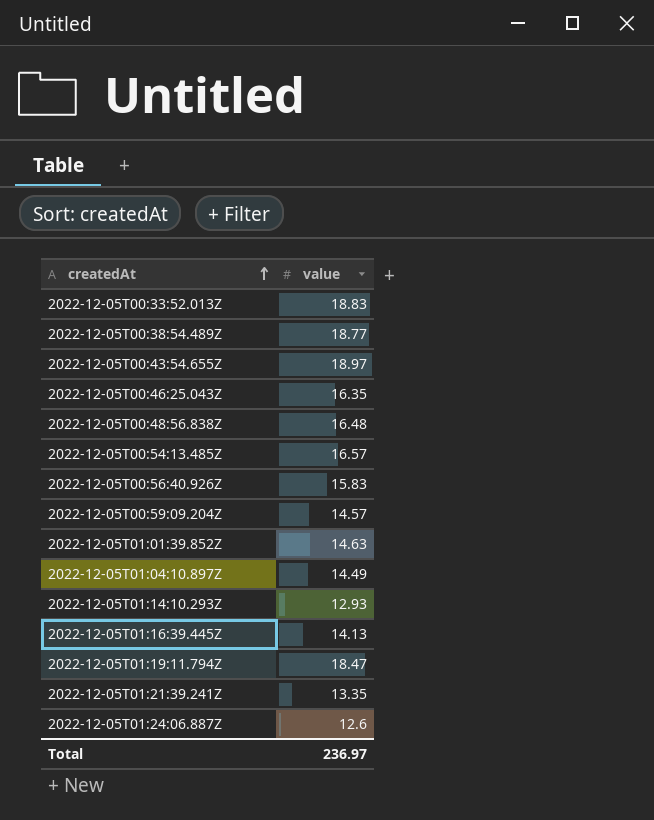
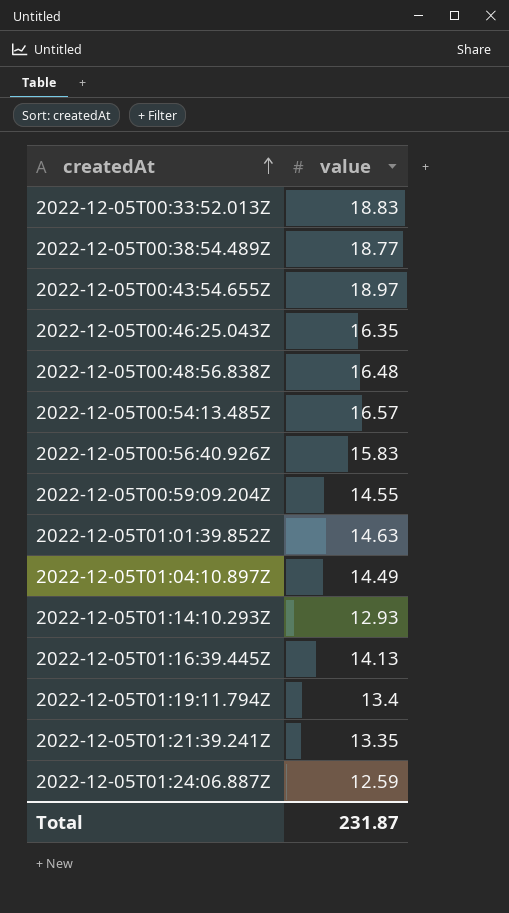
2022-12-05T00:59:09.204Z | value: 14.57 -> 14.55
2022-12-05T01:19:11.794Z | value: 18.47 -> 13.4
2022-12-05T01:24:06.887Z | value: 12.6 -> 12.59
Total | value: 236.97 -> 231.87

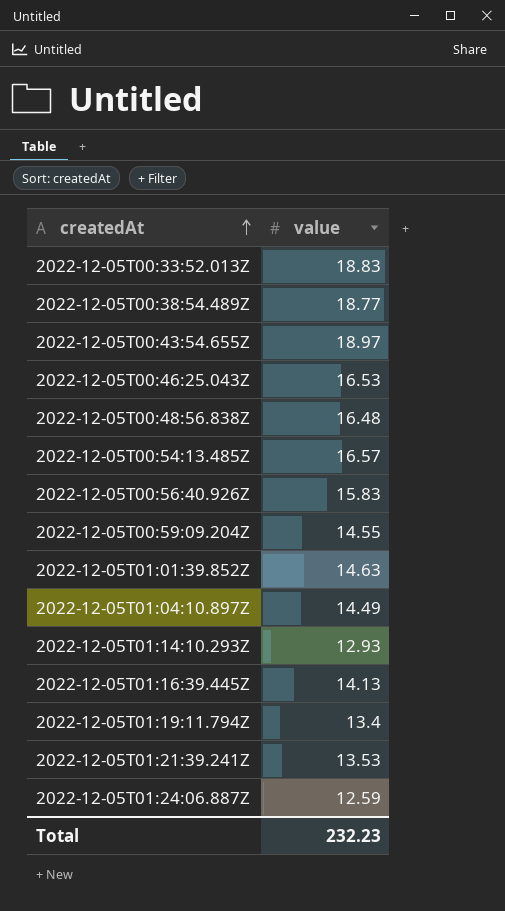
2022-12-05T00:46:25.043Z | value: 16.35 -> 16.53
2022-12-05T01:21:39.241Z | value: 13.35 -> 13.53
Total | value: 231.87 -> 232.23

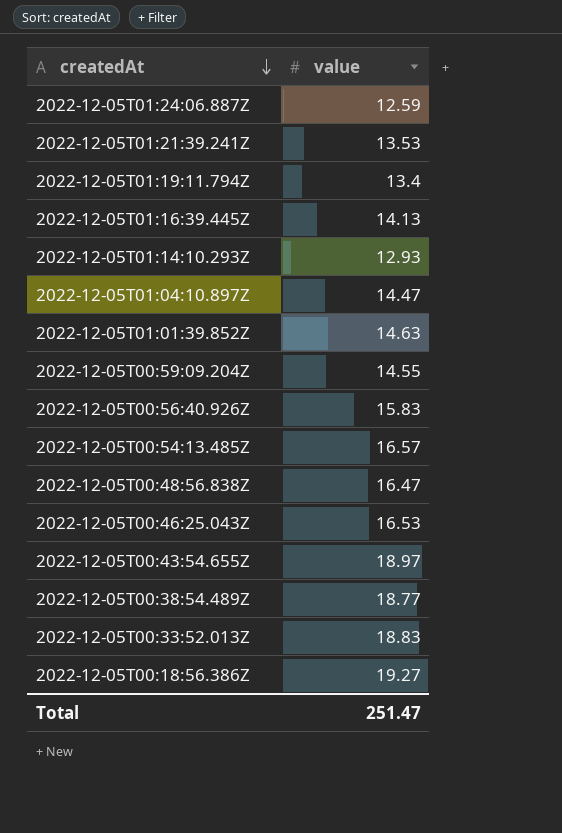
row order: createdAt ascending -> createdAt descending
2022-12-05T01:04:10.897Z | value: 14.49 -> 14.47
2022-12-05T00:48:56.838Z | value: 16.48 -> 16.47
row 2022-12-05T00:18:56.386Z: none -> 19.27
Total | value: 232.23 -> 251.47

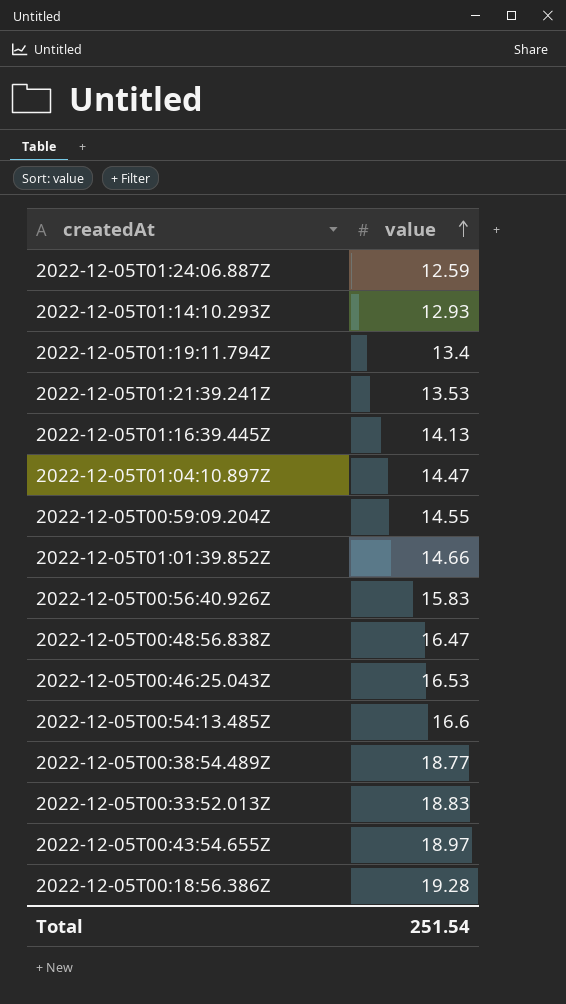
row order: createdAt descending -> value ascending
2022-12-05T01:01:39.852Z | value: 14.63 -> 14.66
2022-12-05T00:54:13.485Z | value: 16.57 -> 16.6
2022-12-05T00:18:56.386Z | value: 19.27 -> 19.28
Total | value: 251.47 -> 251.54

